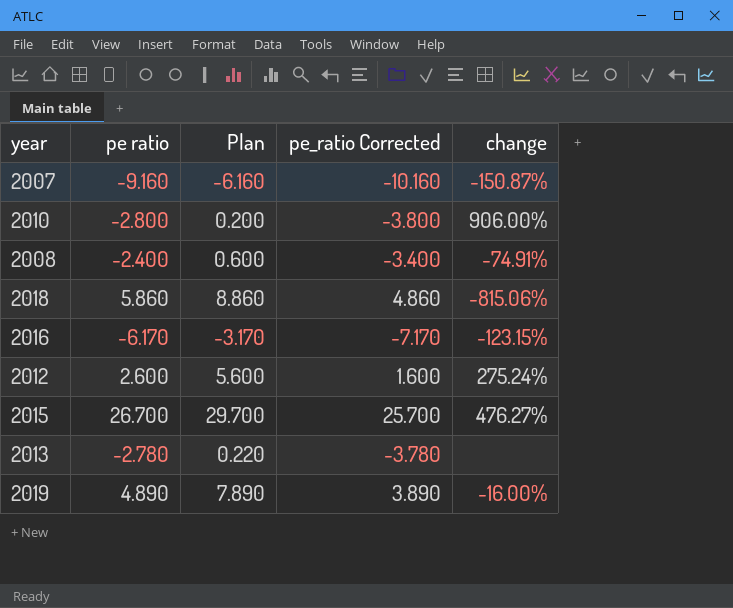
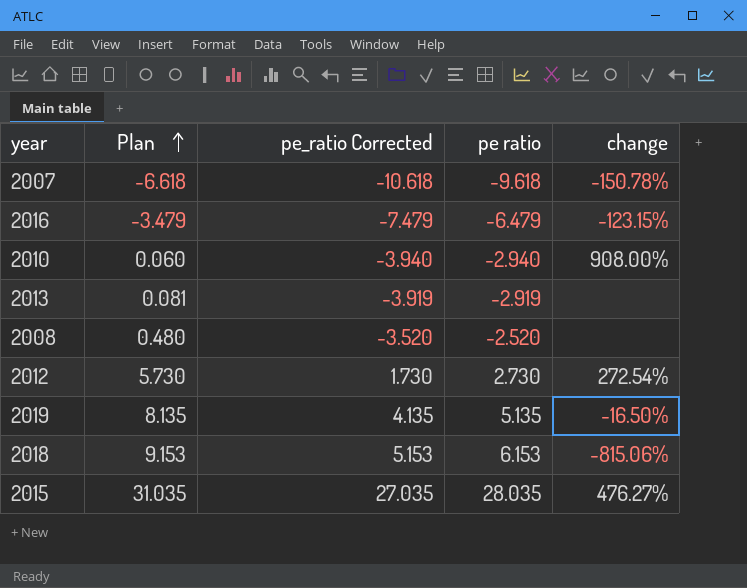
row order: none -> Plan ascending
column pe ratio | position: 2 -> 4
2007 | Plan: -6.160 -> -6.618
2007 | pe_ratio Corrected: -10.160 -> -10.618
2007 | pe ratio: -9.160 -> -9.618
2007 | change: -150.87% -> -150.78%
2016 | Plan: -3.170 -> -3.479
2016 | pe_ratio Corrected: -7.170 -> -7.479
2016 | pe ratio: -6.170 -> -6.479
2010 | Plan: 0.200 -> 0.060
2010 | pe_ratio Corrected: -3.800 -> -3.940
2010 | pe ratio: -2.800 -> -2.940
2010 | change: 906.00% -> 908.00%
2013 | Plan: 0.220 -> 0.081
2013 | pe_ratio Corrected: -3.780 -> -3.919
2013 | pe ratio: -2.780 -> -2.919
2008 | Plan: 0.600 -> 0.480
2008 | pe_ratio Corrected: -3.400 -> -3.520
2008 | pe ratio: -2.400 -> -2.520
2008 | change: -74.91% -> none
2012 | Plan: 5.600 -> 5.730
2012 | pe_ratio Corrected: 1.600 -> 1.730
2012 | pe ratio: 2.600 -> 2.730
2012 | change: 275.24% -> 272.54%
2019 | Plan: 7.890 -> 8.135
2019 | pe_ratio Corrected: 3.890 -> 4.135
2019 | pe ratio: 4.890 -> 5.135
2019 | change: -16.00% -> -16.50%
2018 | Plan: 8.860 -> 9.153
2018 | pe_ratio Corrected: 4.860 -> 5.153
2018 | pe ratio: 5.860 -> 6.153
2015 | Plan: 29.700 -> 31.035
2015 | pe_ratio Corrected: 25.700 -> 27.035
2015 | pe ratio: 26.700 -> 28.035

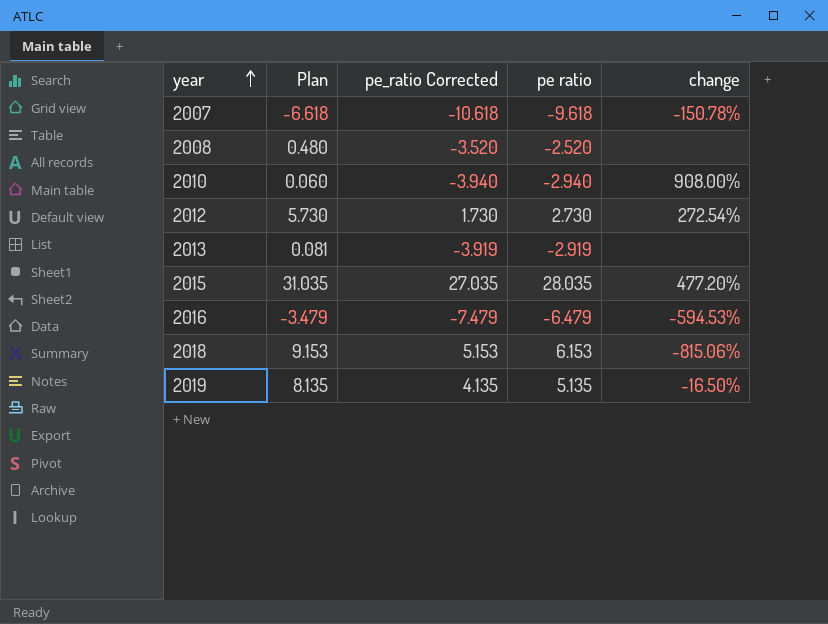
row order: Plan ascending -> year ascending
2015 | change: 476.27% -> 477.20%
2016 | change: -123.15% -> -594.53%

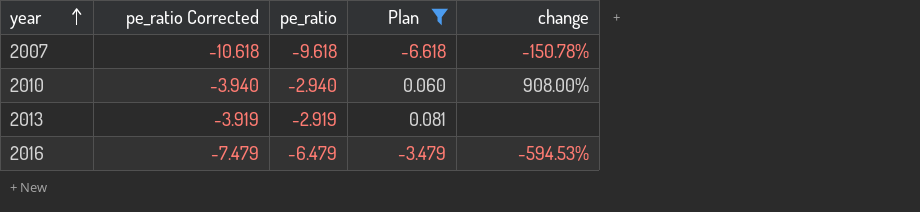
filter: none -> Plan <= 0.081
column name: pe ratio -> pe_ratio
column Plan | position: 2 -> 4

